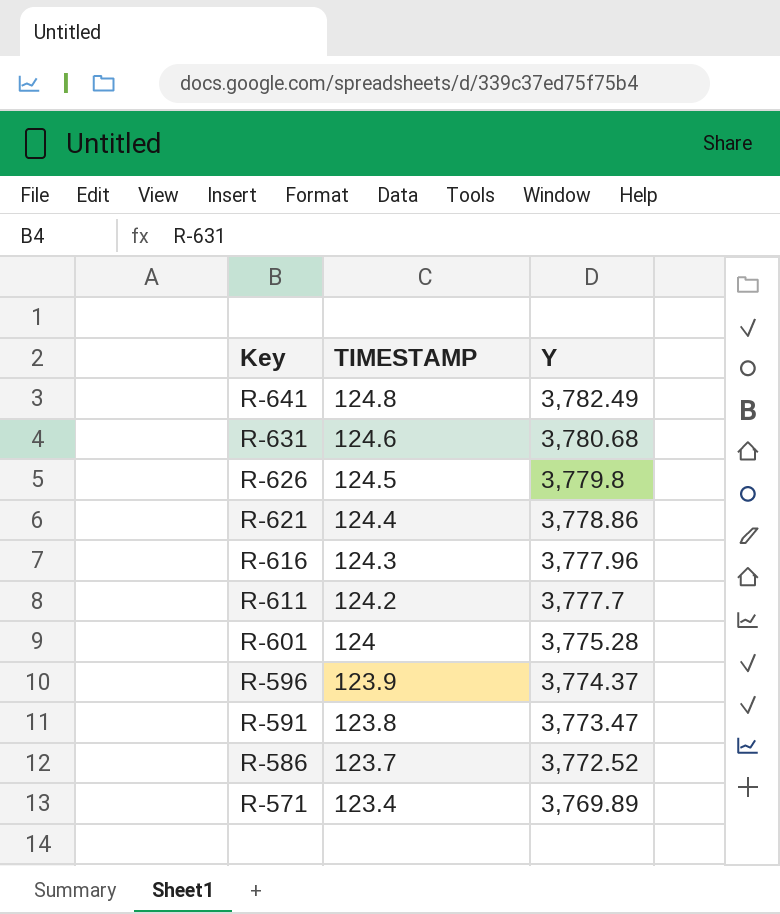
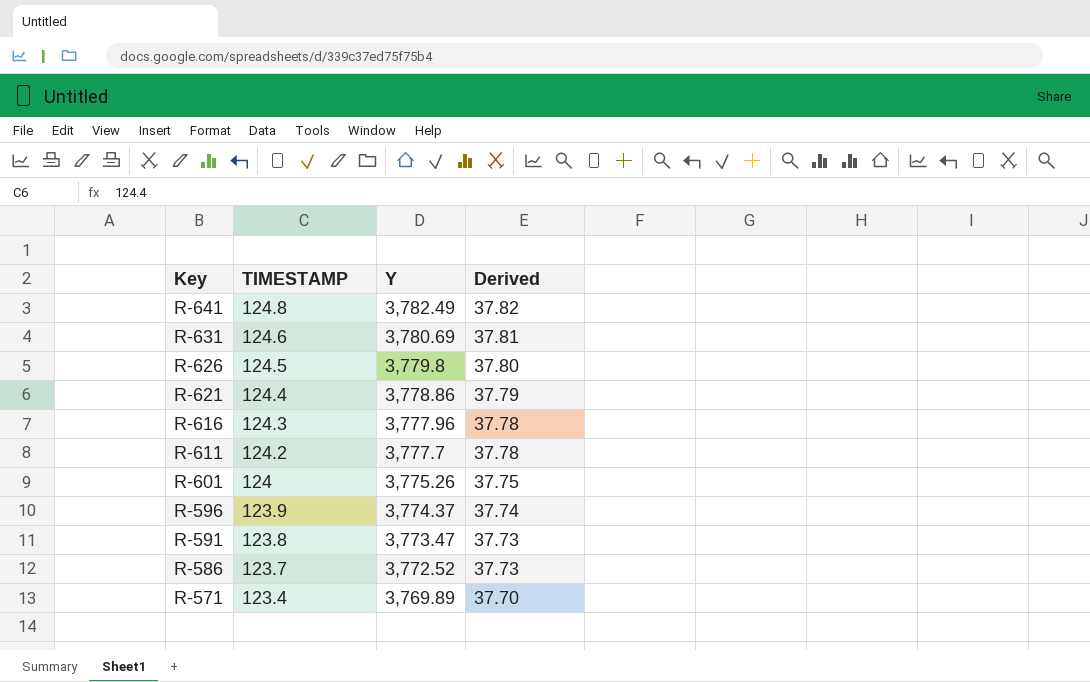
column Derived | formula: none -> [Y] * 0.01
R-631 | Y: 3,780.68 -> 3,780.69
R-601 | Y: 3,775.28 -> 3,775.26

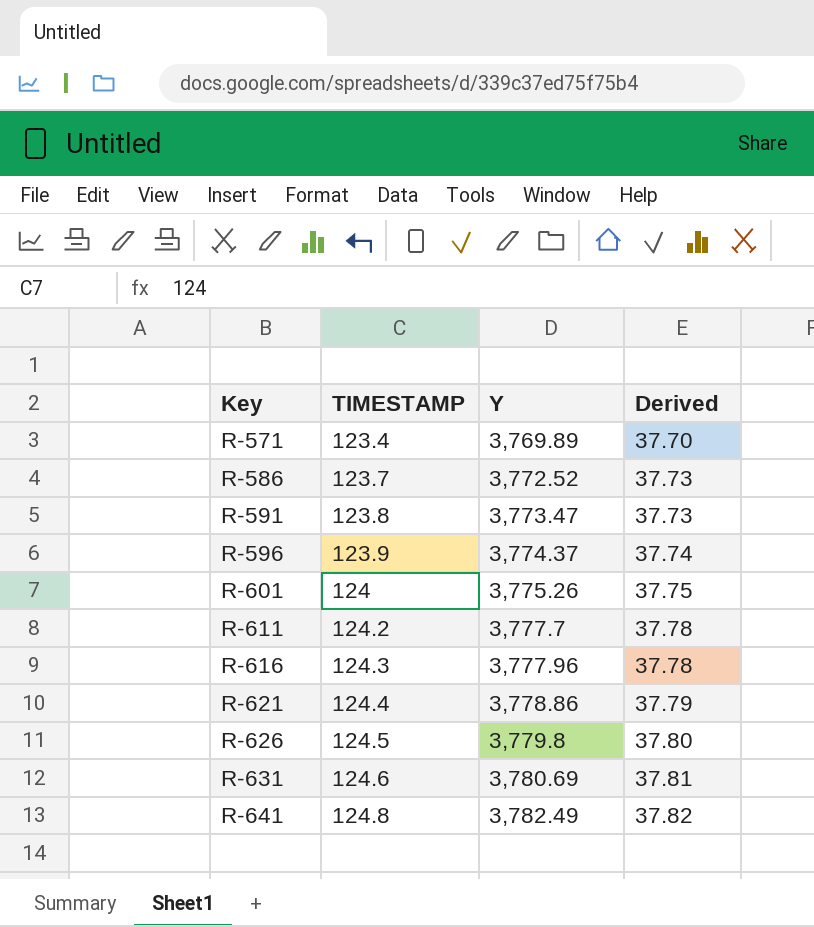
row order: Key descending -> Key ascending

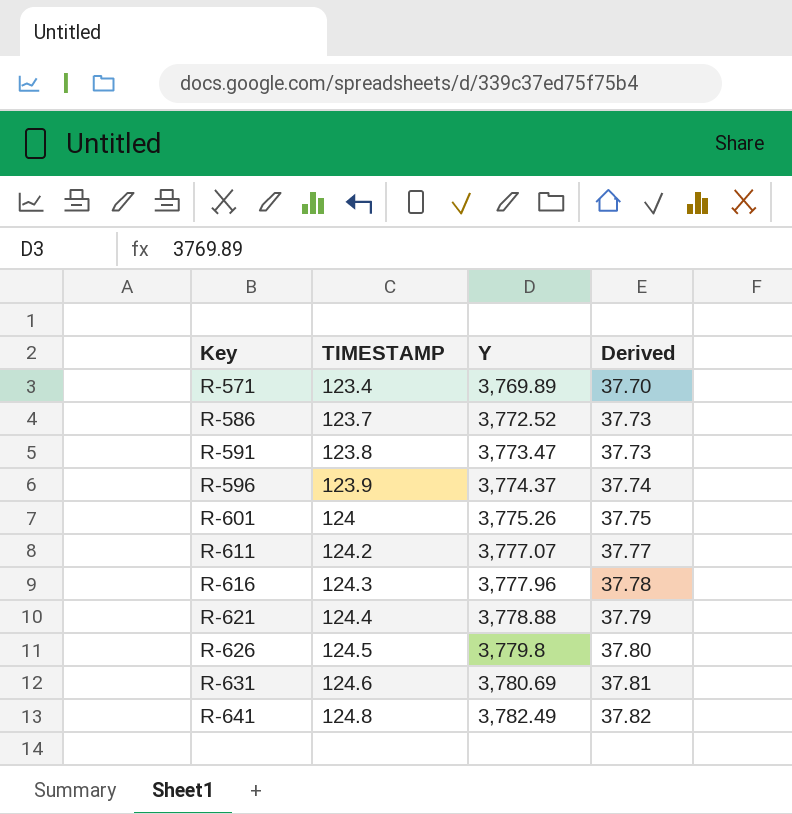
R-611 | Y: 3,777.7 -> 3,777.07
R-611 | Derived: 37.78 -> 37.77
R-621 | Y: 3,778.86 -> 3,778.88

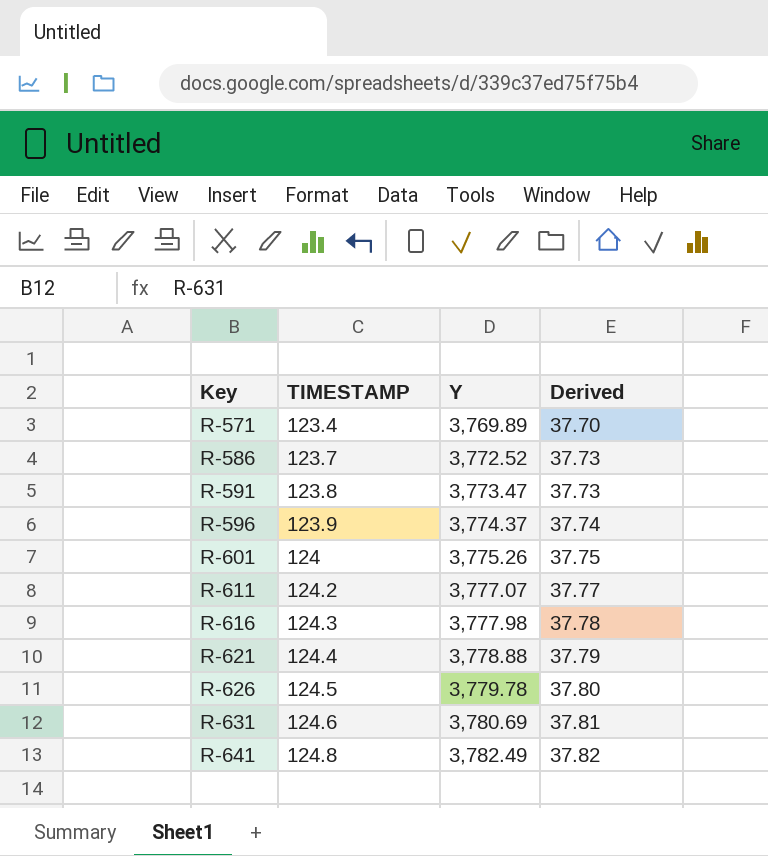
R-616 | Y: 3,777.96 -> 3,777.98
R-626 | Y: 3,779.8 -> 3,779.78

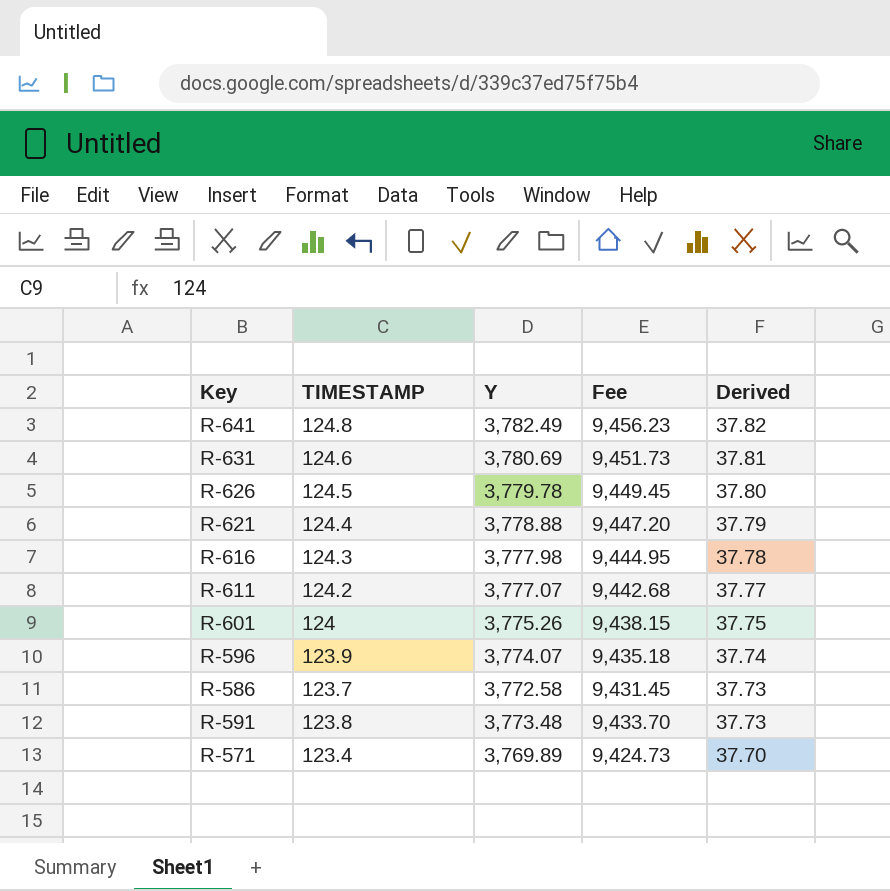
row order: Key ascending -> Derived descending
column Fee | formula: none -> [Y] * 2.5
R-596 | Y: 3,774.37 -> 3,774.07
R-586 | Y: 3,772.52 -> 3,772.58
R-591 | Y: 3,773.47 -> 3,773.48

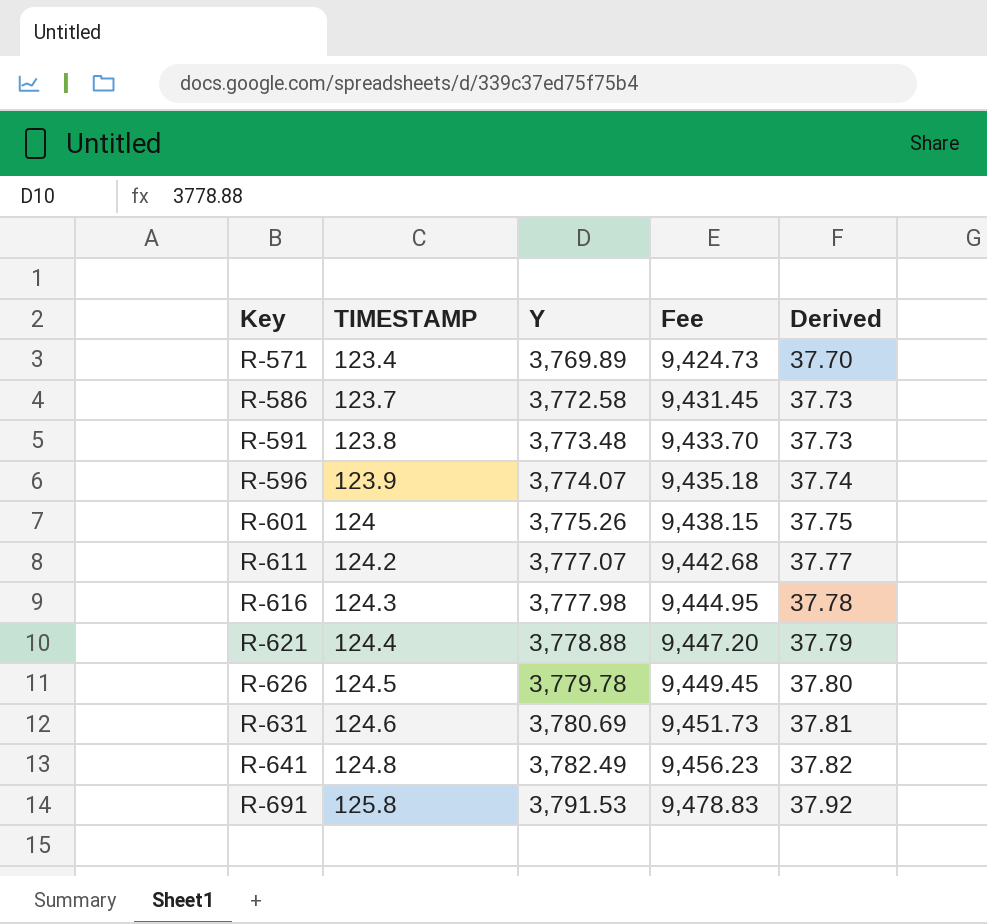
row order: Derived descending -> Key ascending
row R-691: none -> 125.8 | 3,791.53 | 9,478.83 | 37.92

